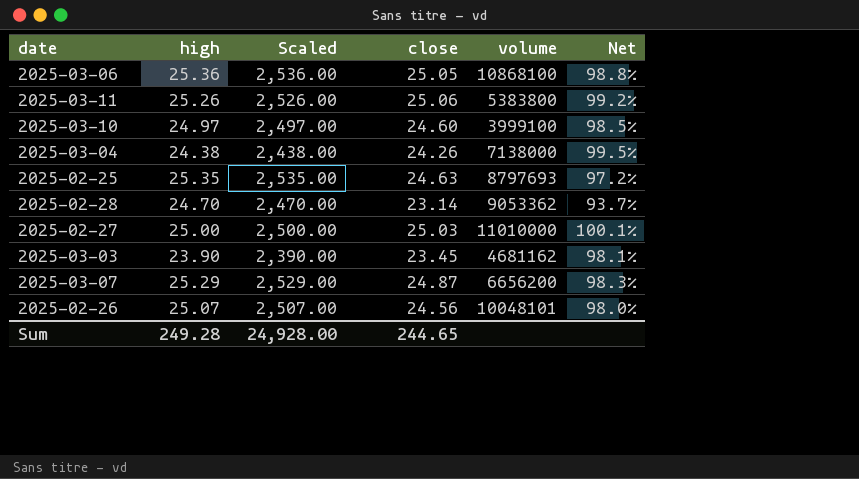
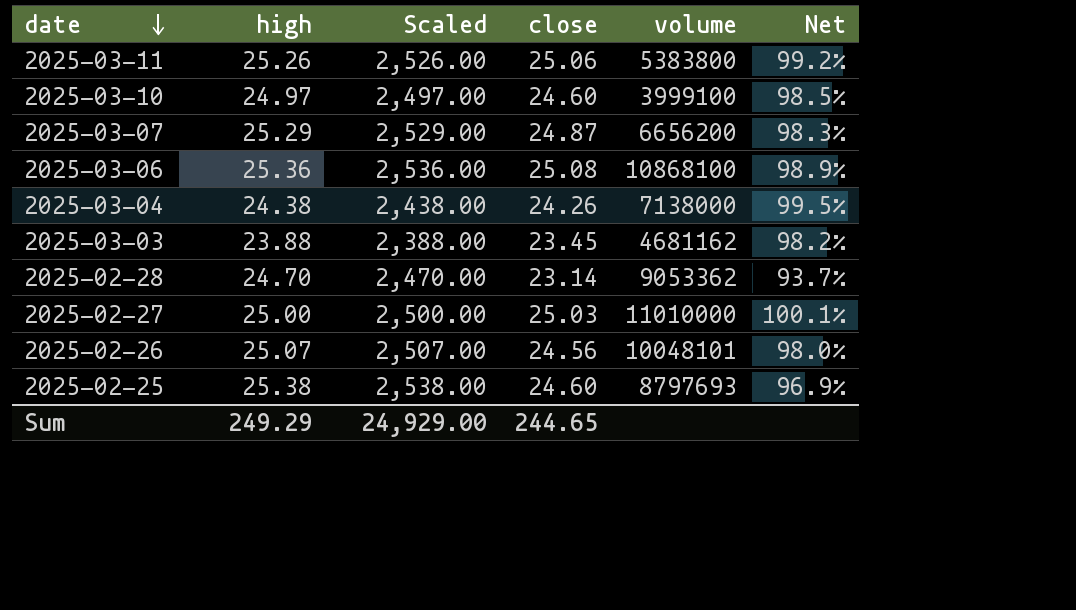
row order: none -> date descending
2025-03-06 | close: 25.05 -> 25.08
2025-03-06 | Net: 98.8% -> 98.9%
2025-03-03 | high: 23.90 -> 23.88
2025-03-03 | Scaled: 2,390.00 -> 2,388.00
2025-03-03 | Net: 98.1% -> 98.2%
2025-02-25 | high: 25.35 -> 25.38
2025-02-25 | Scaled: 2,535.00 -> 2,538.00
2025-02-25 | close: 24.63 -> 24.60
2025-02-25 | Net: 97.2% -> 96.9%
Sum | high: 249.28 -> 249.29
Sum | Scaled: 24,928.00 -> 24,929.00

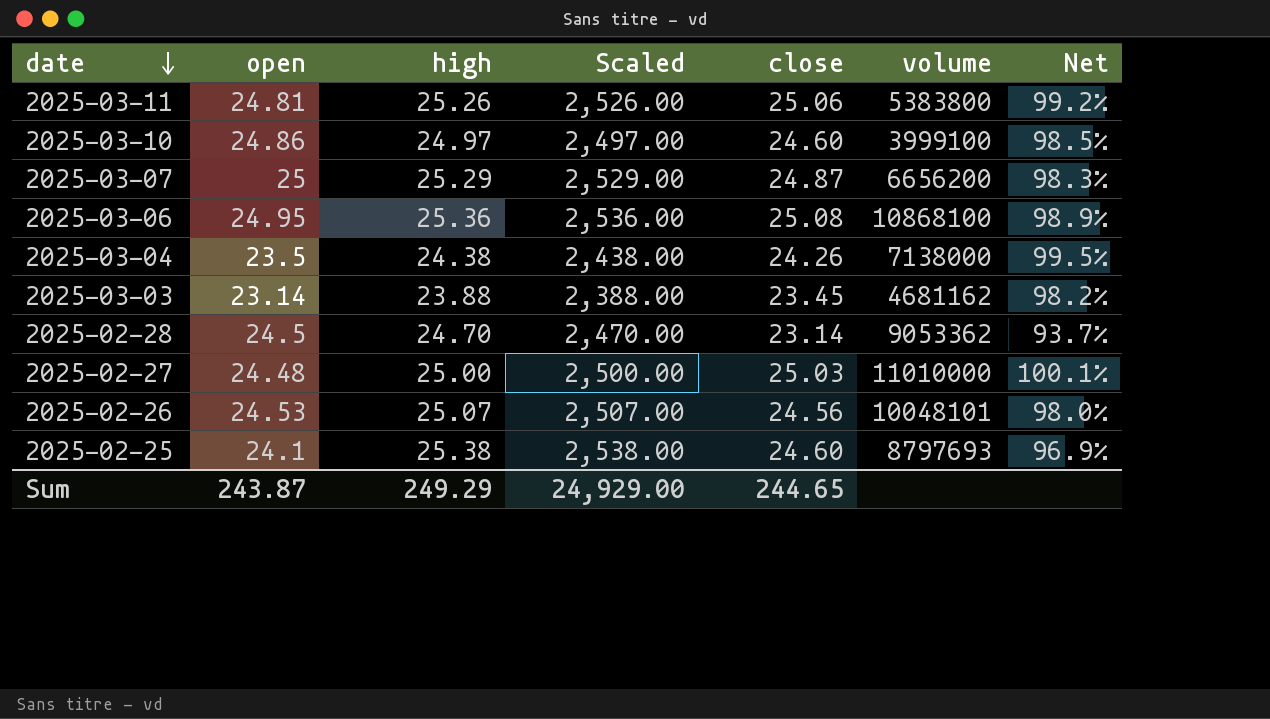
column open | position: none -> 2

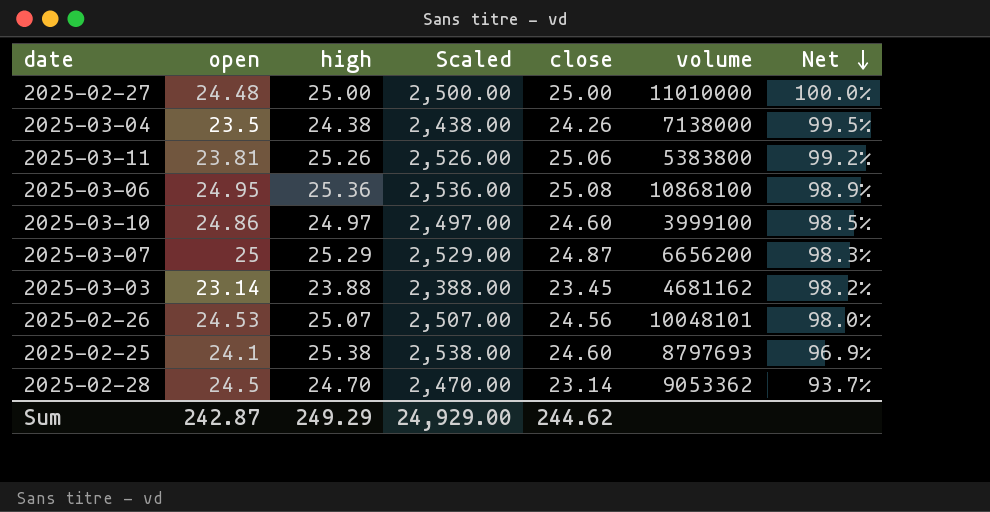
row order: date descending -> Net descending
2025-02-27 | close: 25.03 -> 25.00
2025-02-27 | Net: 100.1% -> 100.0%
2025-03-11 | open: 24.81 -> 23.81
Sum | open: 243.87 -> 242.87
Sum | close: 244.65 -> 244.62

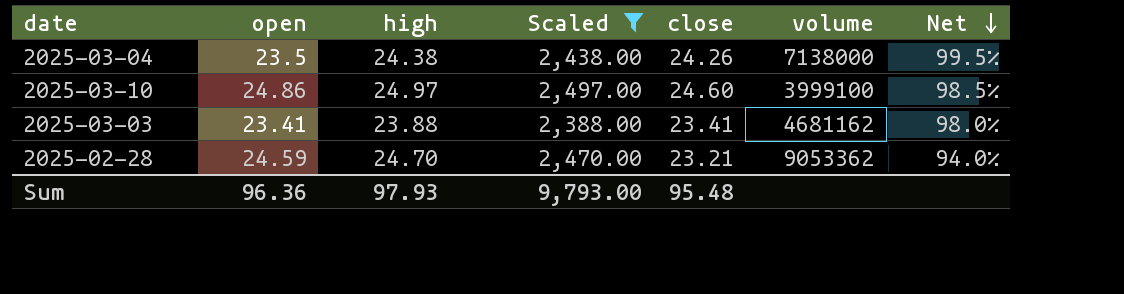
filter: none -> Scaled <= 2,497.00
2025-03-03 | open: 23.14 -> 23.41
2025-03-03 | close: 23.45 -> 23.41
2025-03-03 | Net: 98.2% -> 98.0%
2025-02-28 | open: 24.5 -> 24.59
2025-02-28 | close: 23.14 -> 23.21
2025-02-28 | Net: 93.7% -> 94.0%
Sum | open: 242.87 -> 96.36
Sum | high: 249.29 -> 97.93
Sum | Scaled: 24,929.00 -> 9,793.00
Sum | close: 244.62 -> 95.48

